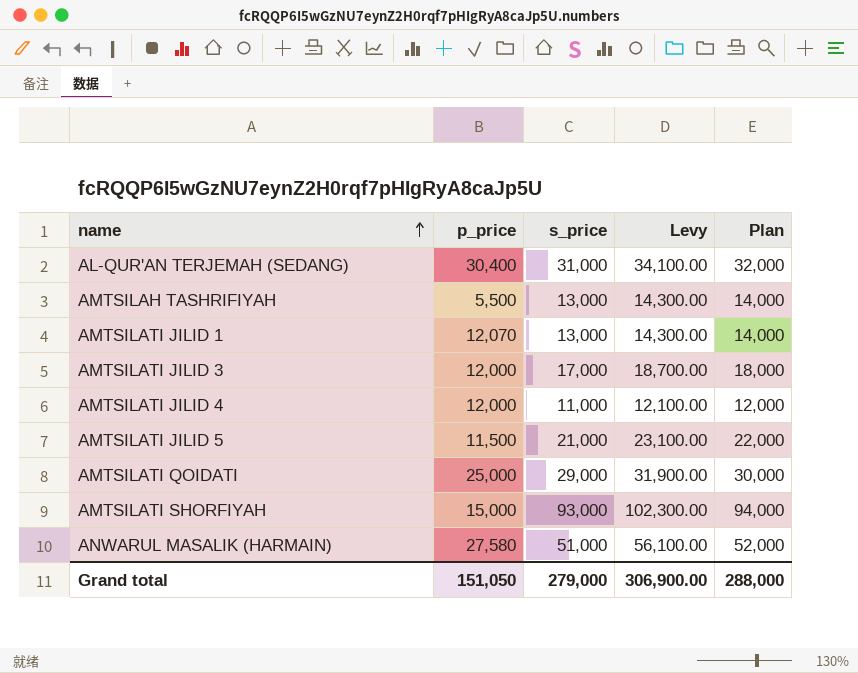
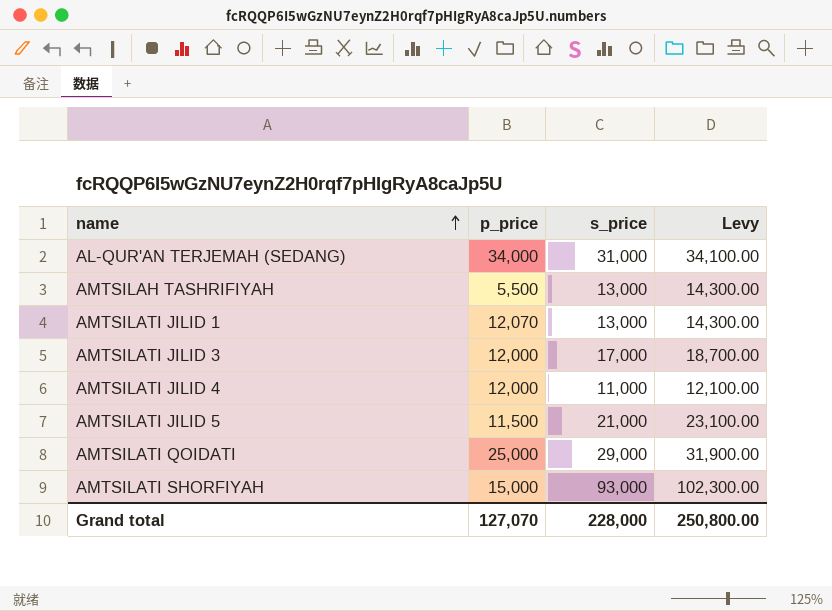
column Plan | formula: [s_price] + 1000 -> none
row ANWARUL MASALIK (HARMAIN): 27,580 | 51,000 | 56,100.00 | 52,000 -> none
AL-QUR'AN TERJEMAH (SEDANG) | p_price: 30,400 -> 34,000
Grand total | p_price: 151,050 -> 127,070
Grand total | s_price: 279,000 -> 228,000
Grand total | Levy: 306,900.00 -> 250,800.00

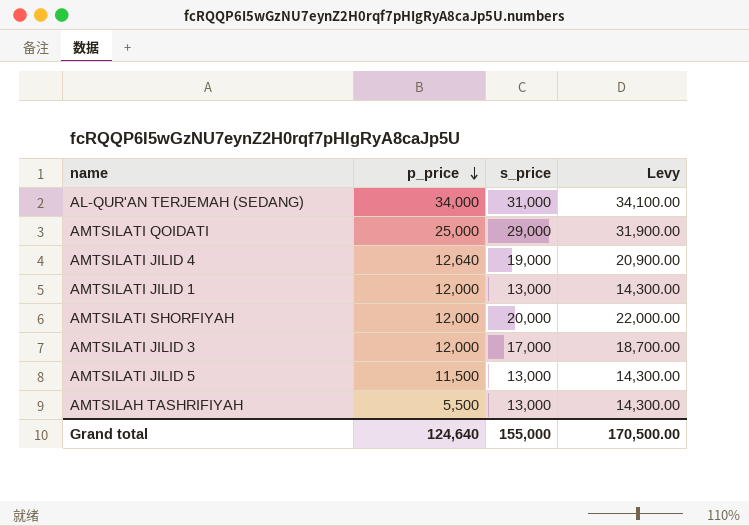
row order: name ascending -> p_price descending
AMTSILATI JILID 4 | p_price: 12,000 -> 12,640
AMTSILATI JILID 4 | s_price: 11,000 -> 19,000
AMTSILATI JILID 4 | Levy: 12,100.00 -> 20,900.00
AMTSILATI JILID 1 | p_price: 12,070 -> 12,000
AMTSILATI SHORFIYAH | p_price: 15,000 -> 12,000
AMTSILATI SHORFIYAH | s_price: 93,000 -> 20,000
AMTSILATI SHORFIYAH | Levy: 102,300.00 -> 22,000.00
AMTSILATI JILID 5 | s_price: 21,000 -> 13,000
AMTSILATI JILID 5 | Levy: 23,100.00 -> 14,300.00
Grand total | p_price: 127,070 -> 124,640
Grand total | s_price: 228,000 -> 155,000
Grand total | Levy: 250,800.00 -> 170,500.00

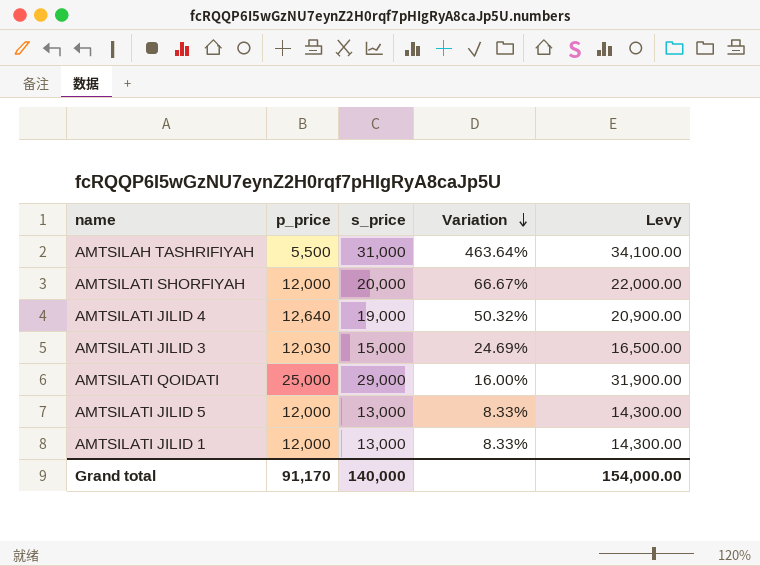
row order: p_price descending -> Variation descending
column Variation | formula: none -> ([s_price] - [p_price]) / [p_price]
row AL-QUR'AN TERJEMAH (SEDANG): 34,000 | 31,000 | 34,100.00 -> none
AMTSILAH TASHRIFIYAH | s_price: 13,000 -> 31,000
AMTSILAH TASHRIFIYAH | Levy: 14,300.00 -> 34,100.00
AMTSILATI JILID 3 | p_price: 12,000 -> 12,030
AMTSILATI JILID 3 | s_price: 17,000 -> 15,000
AMTSILATI JILID 3 | Levy: 18,700.00 -> 16,500.00
AMTSILATI JILID 5 | p_price: 11,500 -> 12,000
Grand total | p_price: 124,640 -> 91,170
Grand total | s_price: 155,000 -> 140,000
Grand total | Levy: 170,500.00 -> 154,000.00

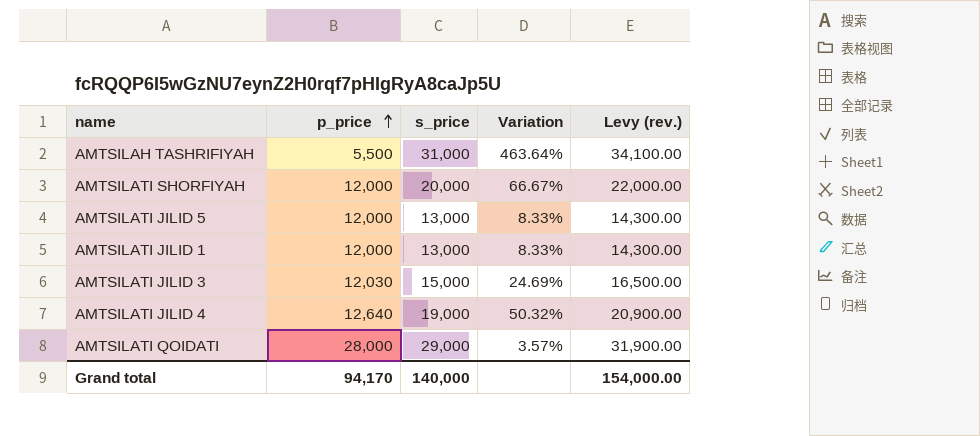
row order: Variation descending -> p_price ascending
column name: Levy -> Levy (rev.)
AMTSILATI QOIDATI | p_price: 25,000 -> 28,000
AMTSILATI QOIDATI | Variation: 16.00% -> 3.57%
Grand total | p_price: 91,170 -> 94,170

